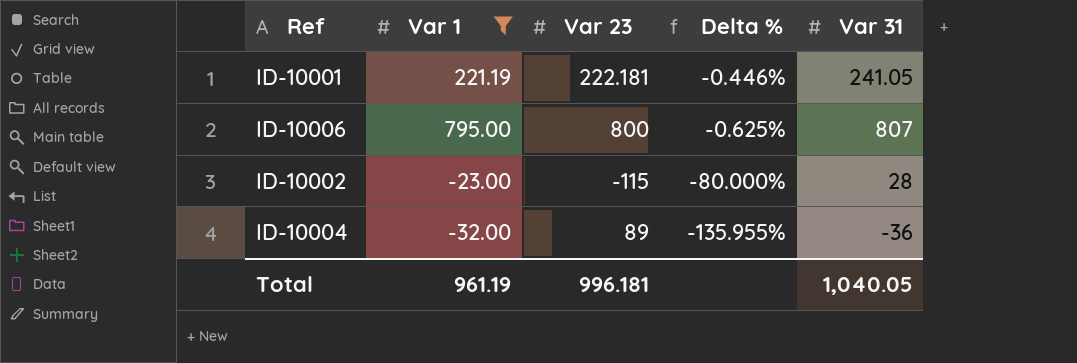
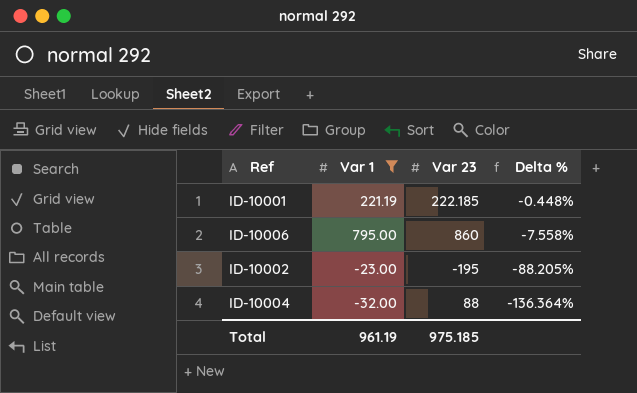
column Var 31 | position: 5 -> none
ID-10001 | Var 23: 222.181 -> 222.185
ID-10001 | Delta %: -0.446% -> -0.448%
ID-10006 | Var 23: 800 -> 860
ID-10006 | Delta %: -0.625% -> -7.558%
ID-10002 | Var 23: -115 -> -195
ID-10002 | Delta %: -80.000% -> -88.205%
ID-10004 | Var 23: 89 -> 88
ID-10004 | Delta %: -135.955% -> -136.364%
Total | Var 23: 996.181 -> 975.185

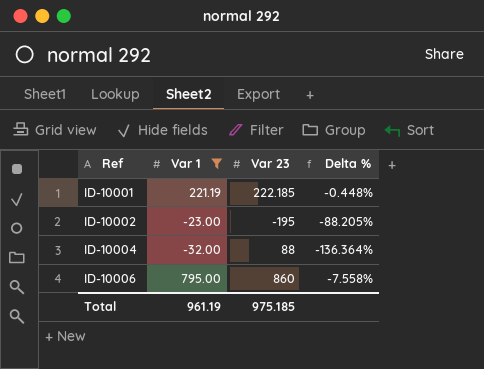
row order: Delta % descending -> Ref ascending

